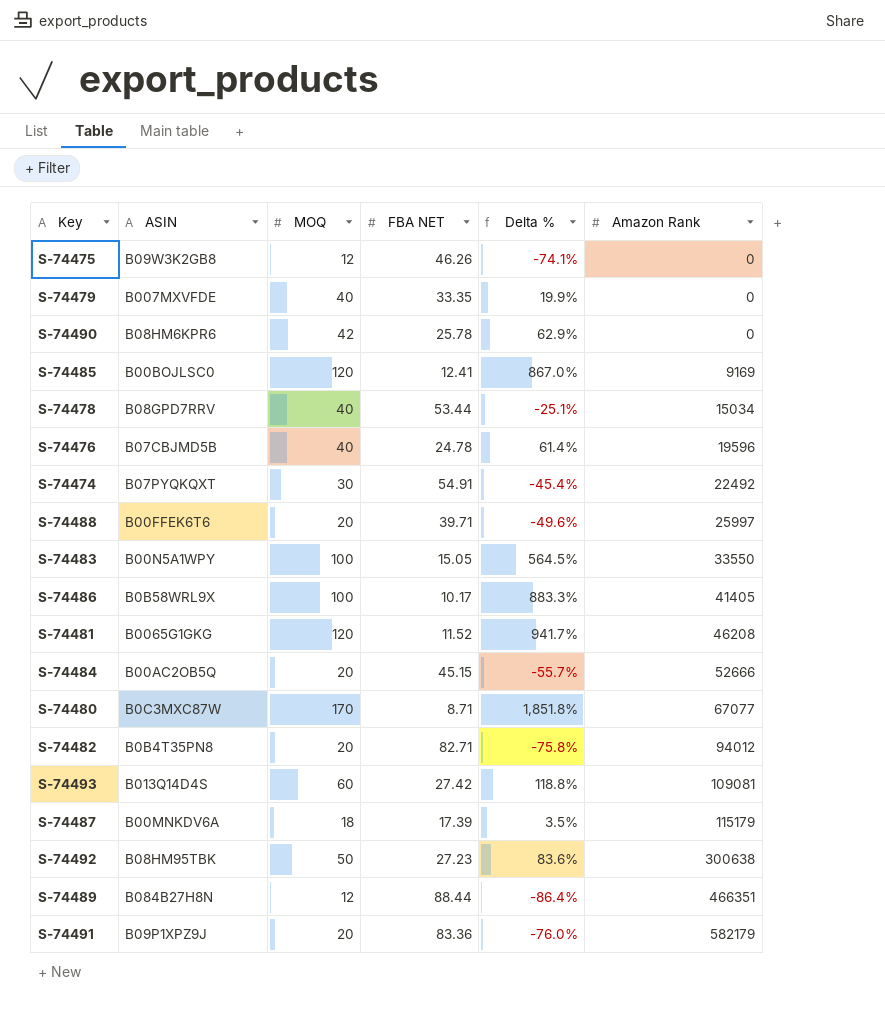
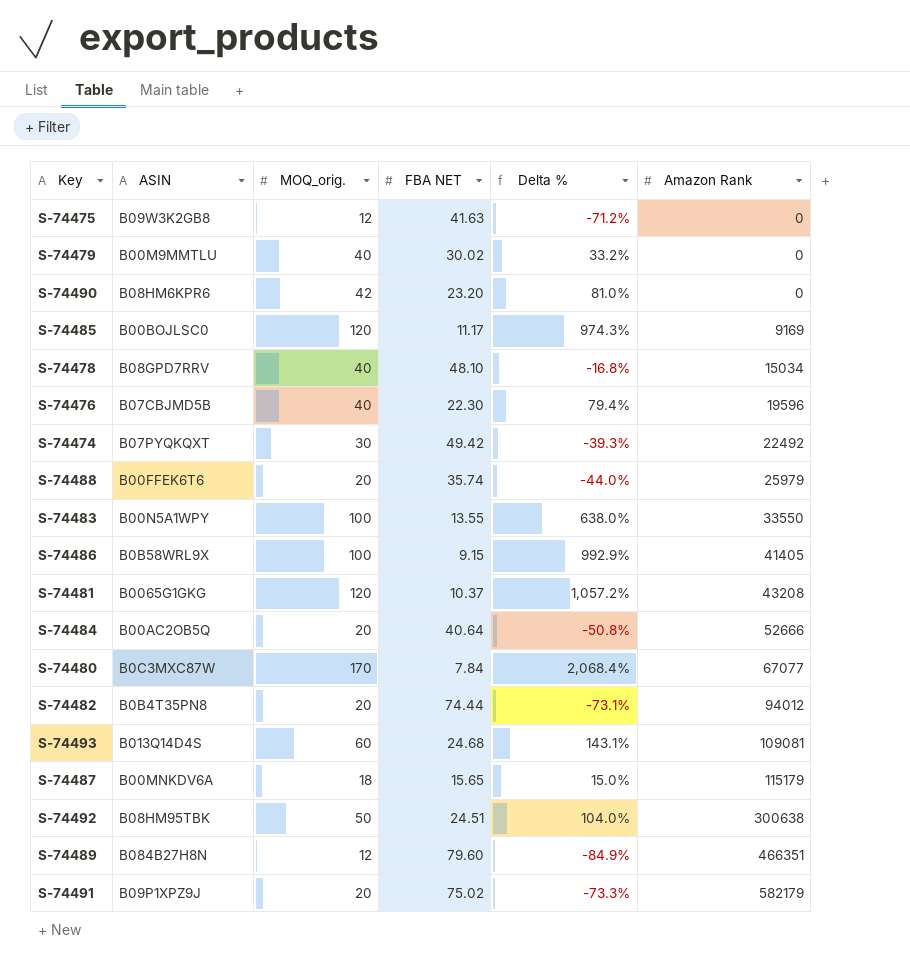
column name: MOQ -> MOQ_orig.
S-74475 | FBA NET: 46.26 -> 41.63
S-74475 | Delta %: -74.1% -> -71.2%
S-74479 | ASIN: B007MXVFDE -> B00M9MMTLU
S-74479 | FBA NET: 33.35 -> 30.02
S-74479 | Delta %: 19.9% -> 33.2%
S-74490 | FBA NET: 25.78 -> 23.20
S-74490 | Delta %: 62.9% -> 81.0%
S-74485 | FBA NET: 12.41 -> 11.17
S-74485 | Delta %: 867.0% -> 974.3%
S-74478 | FBA NET: 53.44 -> 48.10
S-74478 | Delta %: -25.1% -> -16.8%
S-74476 | FBA NET: 24.78 -> 22.30
S-74476 | Delta %: 61.4% -> 79.4%
S-74474 | FBA NET: 54.91 -> 49.42
S-74474 | Delta %: -45.4% -> -39.3%
S-74488 | FBA NET: 39.71 -> 35.74
S-74488 | Delta %: -49.6% -> -44.0%
S-74488 | Amazon Rank: 25997 -> 25979
S-74483 | FBA NET: 15.05 -> 13.55
S-74483 | Delta %: 564.5% -> 638.0%
S-74486 | FBA NET: 10.17 -> 9.15
S-74486 | Delta %: 883.3% -> 992.9%
S-74481 | FBA NET: 11.52 -> 10.37
S-74481 | Delta %: 941.7% -> 1,057.2%
S-74481 | Amazon Rank: 46208 -> 43208
S-74484 | FBA NET: 45.15 -> 40.64
S-74484 | Delta %: -55.7% -> -50.8%
S-74480 | FBA NET: 8.71 -> 7.84
S-74480 | Delta %: 1,851.8% -> 2,068.4%
S-74482 | FBA NET: 82.71 -> 74.44
S-74482 | Delta %: -75.8% -> -73.1%
S-74493 | FBA NET: 27.42 -> 24.68
S-74493 | Delta %: 118.8% -> 143.1%
S-74487 | FBA NET: 17.39 -> 15.65
S-74487 | Delta %: 3.5% -> 15.0%
S-74492 | FBA NET: 27.23 -> 24.51
S-74492 | Delta %: 83.6% -> 104.0%
S-74489 | FBA NET: 88.44 -> 79.60
S-74489 | Delta %: -86.4% -> -84.9%
S-74491 | FBA NET: 83.36 -> 75.02
S-74491 | Delta %: -76.0% -> -73.3%

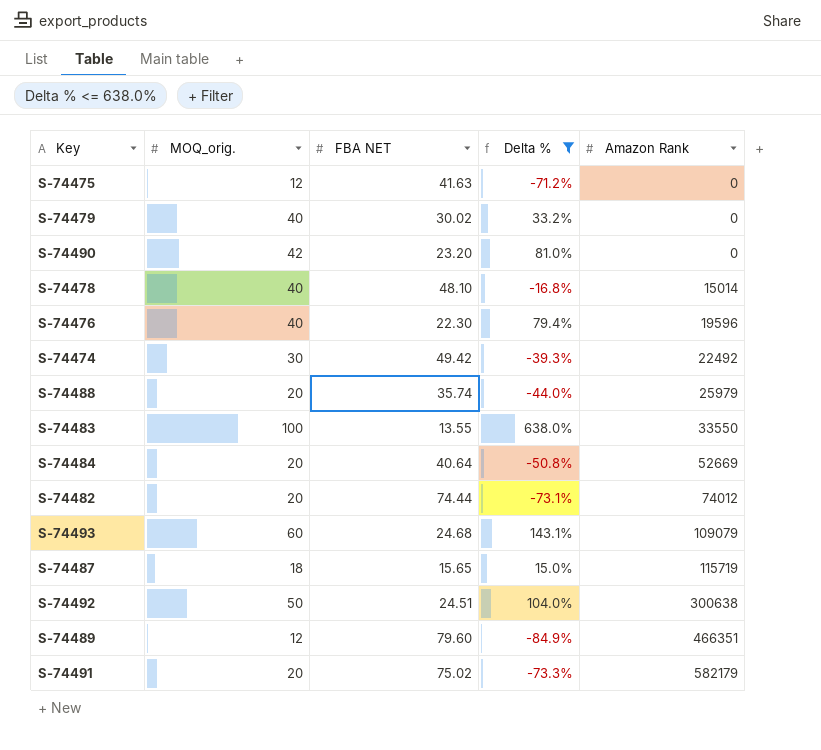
filter: none -> Delta % <= 638.0%
column ASIN | position: 2 -> none
S-74478 | Amazon Rank: 15034 -> 15014
S-74484 | Amazon Rank: 52666 -> 52669
S-74482 | Amazon Rank: 94012 -> 74012
S-74493 | Amazon Rank: 109081 -> 109079
S-74487 | Amazon Rank: 115179 -> 115719

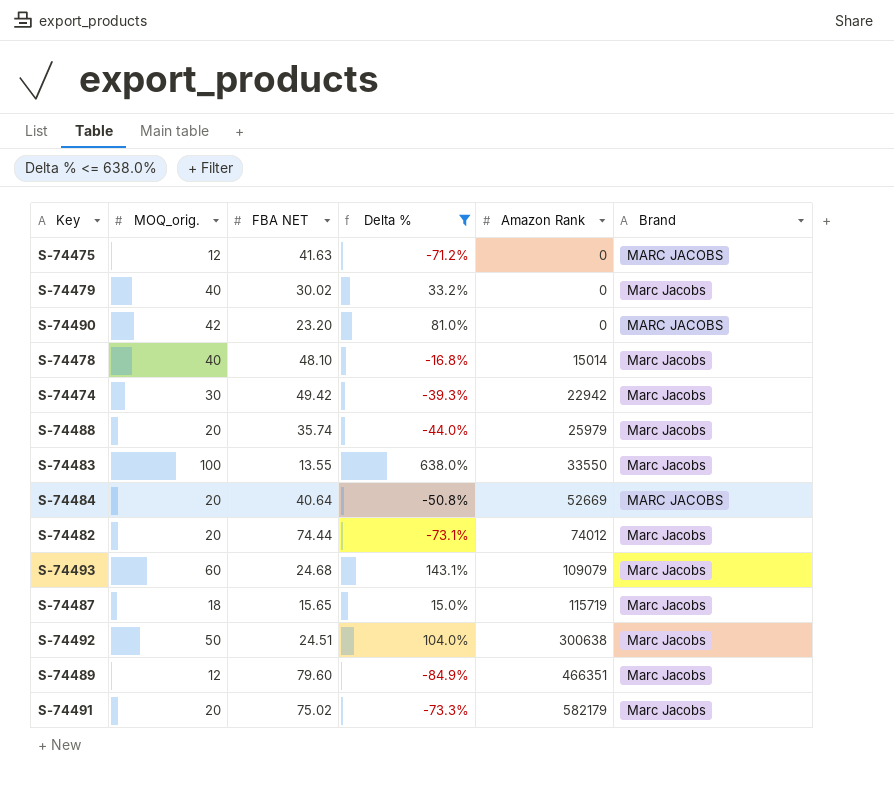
column Brand | position: none -> 6
row S-74476: 40 | 22.30 | 79.4% | 19596 -> none
S-74474 | Amazon Rank: 22492 -> 22942

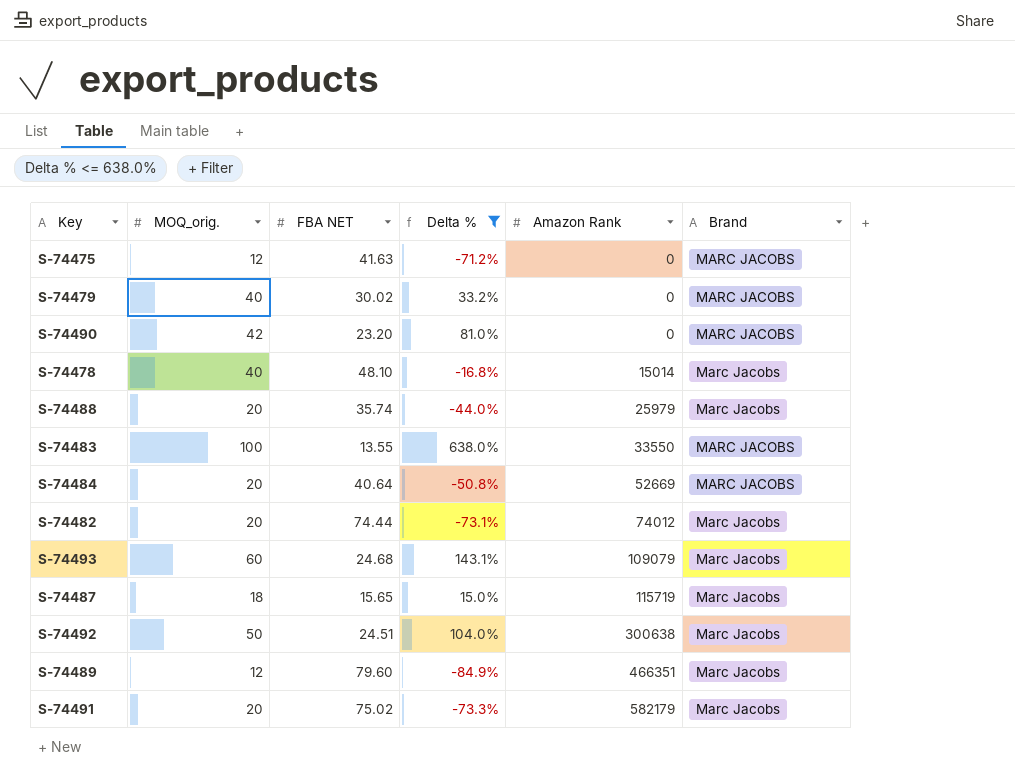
row S-74474: 30 | 49.42 | -39.3% | 22942 | Marc Jacobs -> none
S-74479 | Brand: Marc Jacobs -> MARC JACOBS
S-74483 | Brand: Marc Jacobs -> MARC JACOBS

